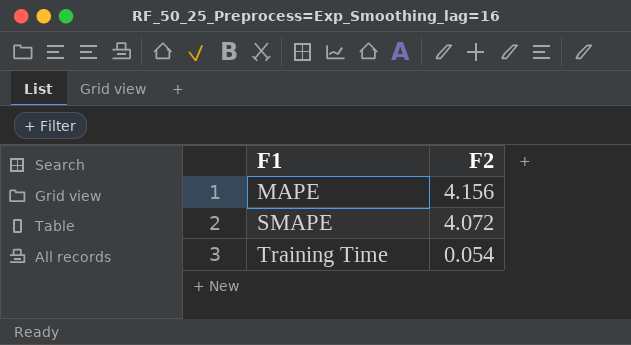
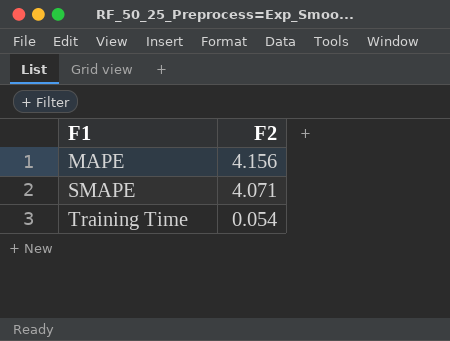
SMAPE | F2: 4.072 -> 4.071

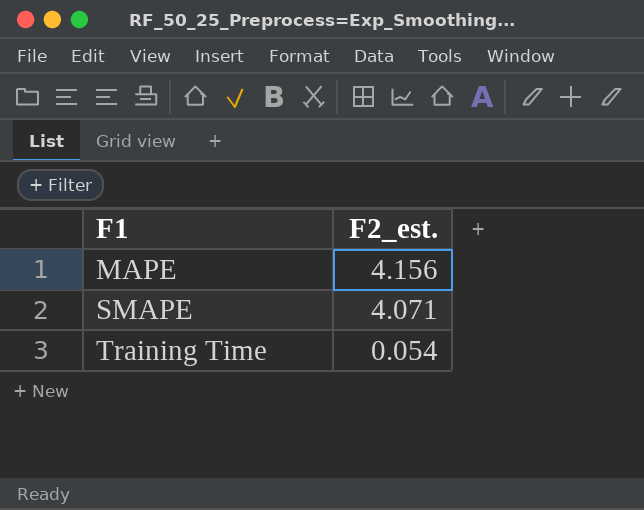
column name: F2 -> F2_est.

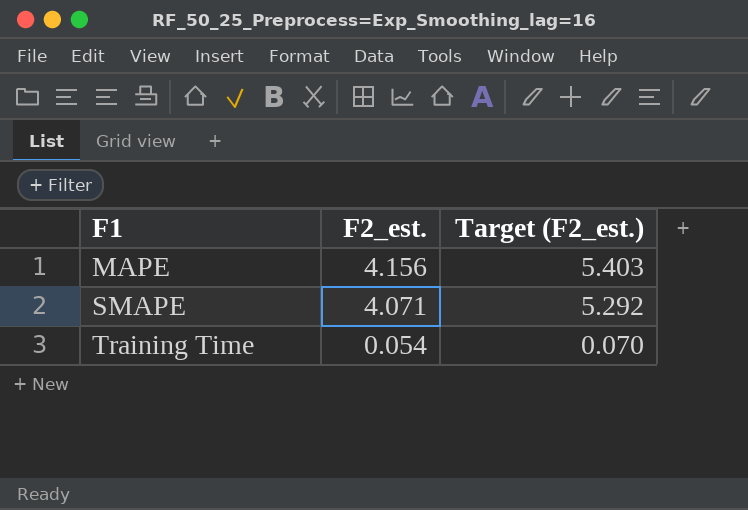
column Target (F2_est.) | formula: none -> [F2_est.] * 1.3

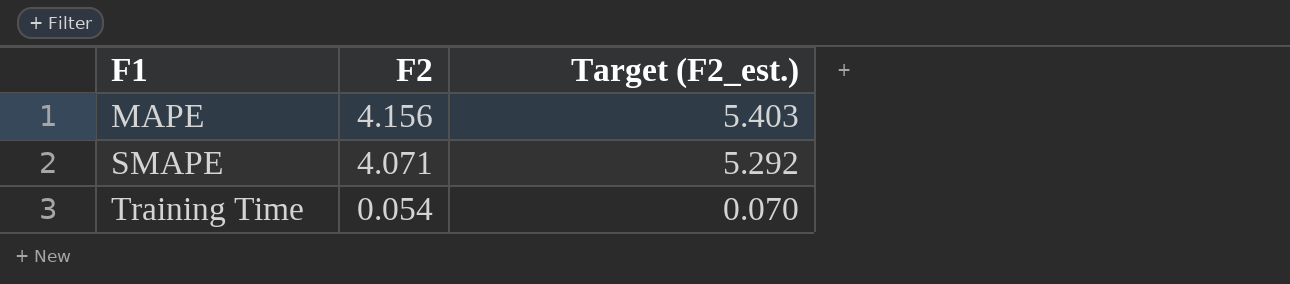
column name: F2_est. -> F2

